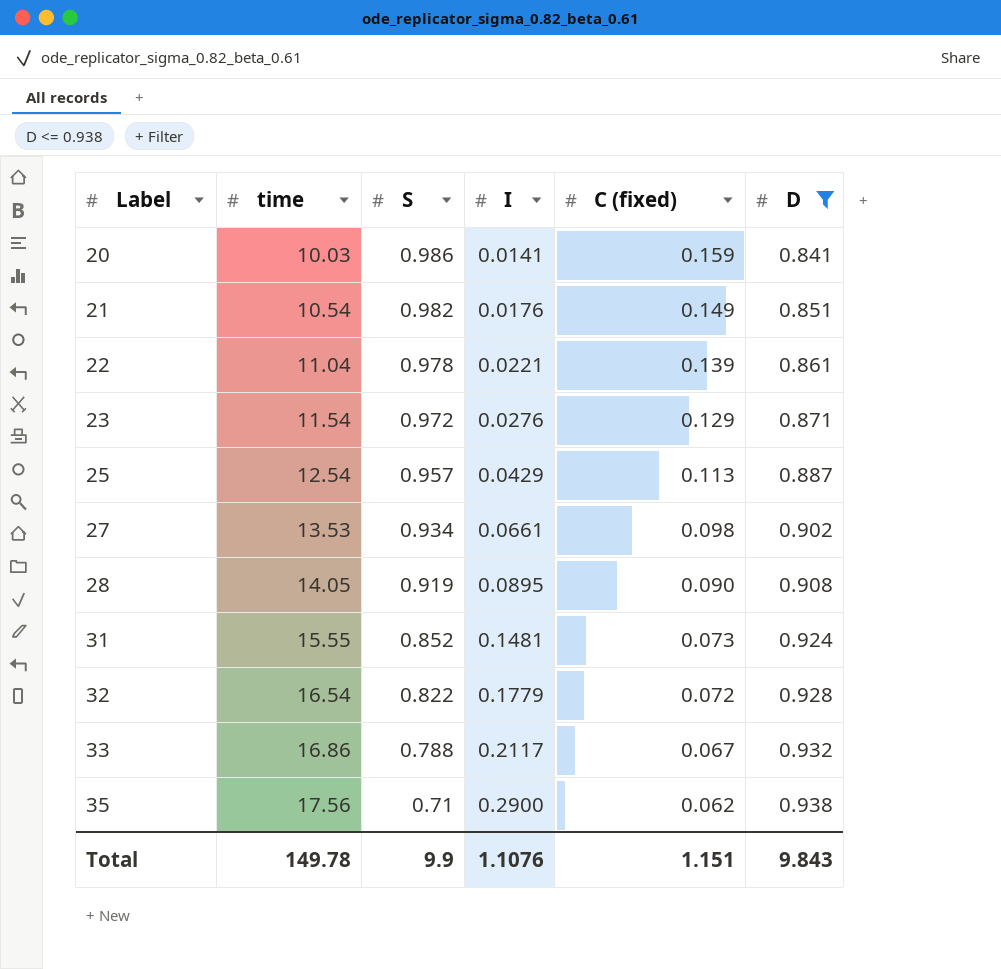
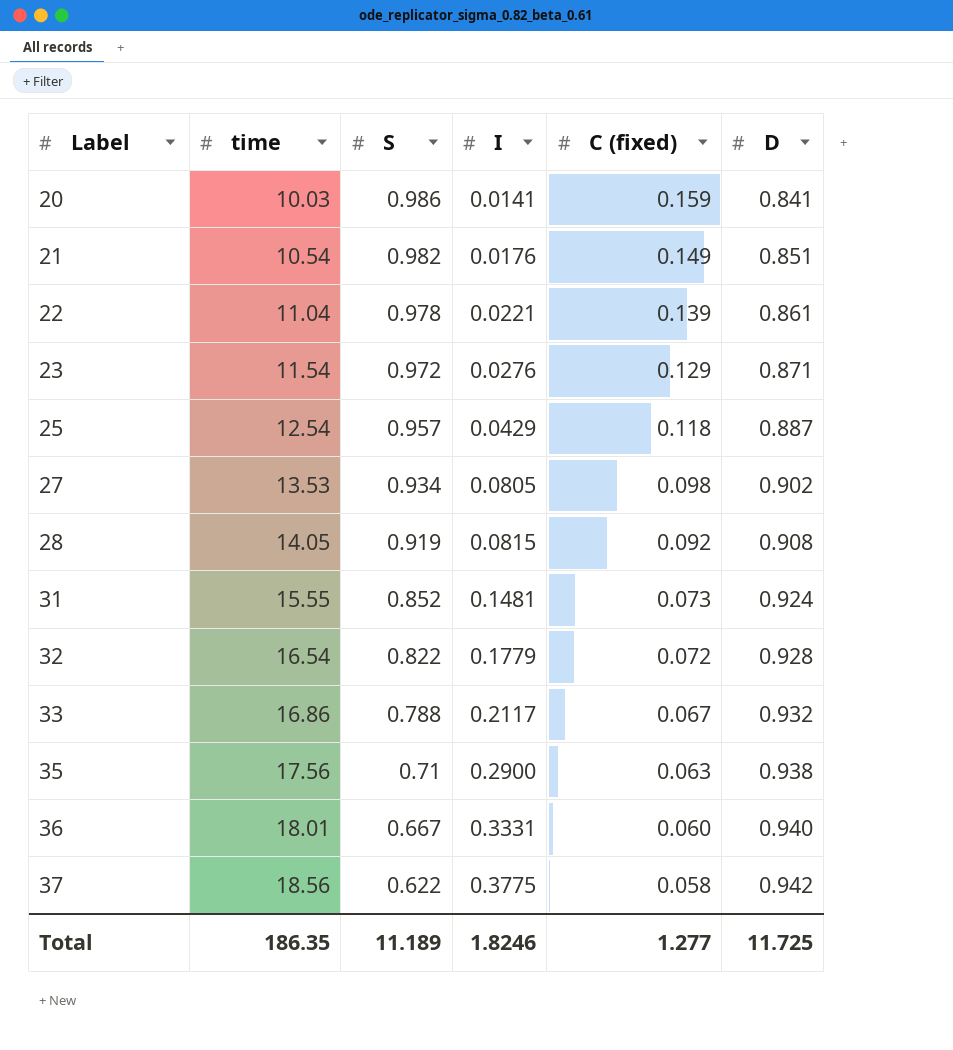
filter: D <= 0.938 -> none
25 | C (fixed): 0.113 -> 0.118
27 | I: 0.0661 -> 0.0805
28 | I: 0.0895 -> 0.0815
28 | C (fixed): 0.090 -> 0.092
35 | C (fixed): 0.062 -> 0.063
Total | time: 149.78 -> 186.35
Total | S: 9.9 -> 11.189
Total | I: 1.1076 -> 1.8246
Total | C (fixed): 1.151 -> 1.277
Total | D: 9.843 -> 11.725

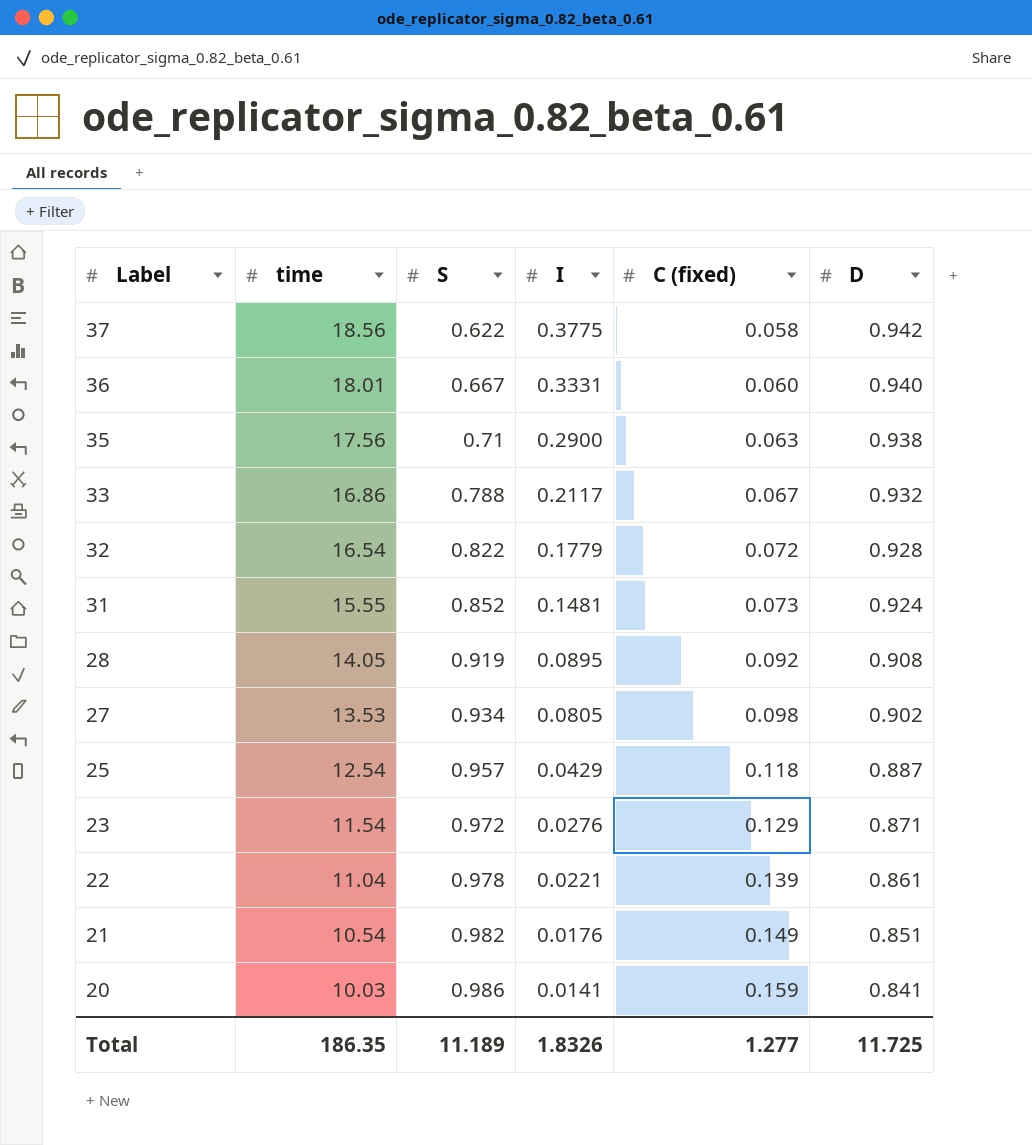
row order: Label ascending -> Label descending
28 | I: 0.0815 -> 0.0895
Total | I: 1.8246 -> 1.8326

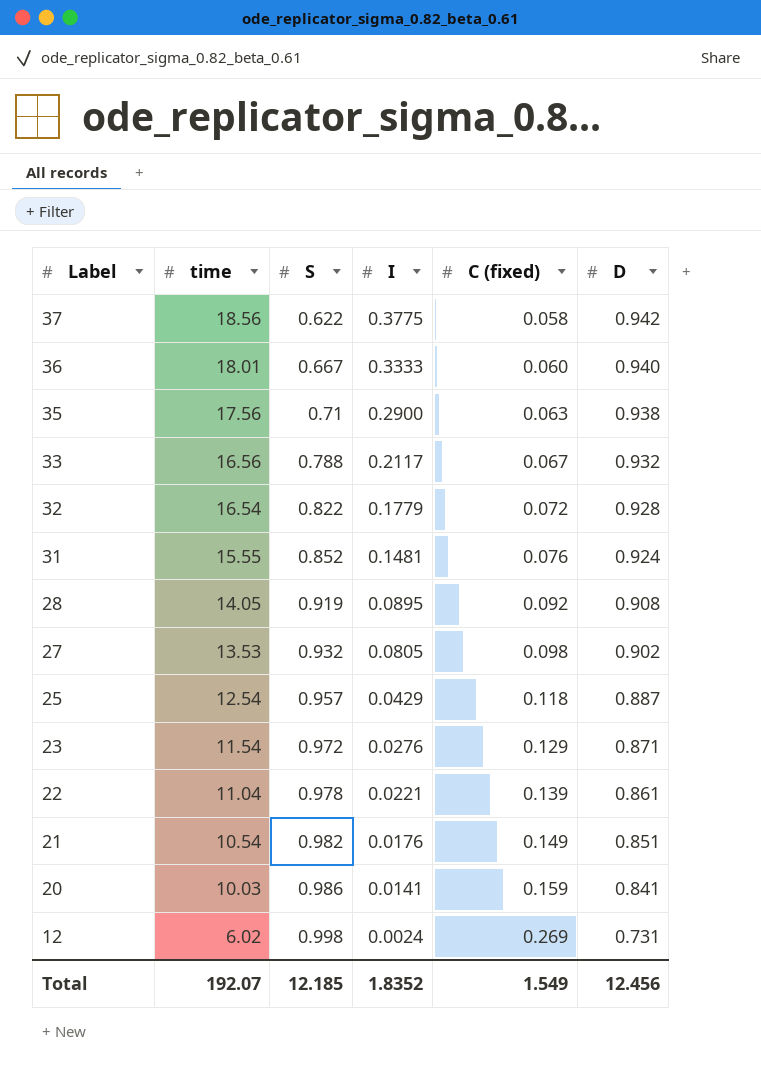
36 | I: 0.3331 -> 0.3333
33 | time: 16.86 -> 16.56
31 | C (fixed): 0.073 -> 0.076
27 | S: 0.934 -> 0.932
row 12: none -> 6.02 | 0.998 | 0.0024 | 0.269 | 0.731
Total | time: 186.35 -> 192.07
Total | S: 11.189 -> 12.185
Total | I: 1.8326 -> 1.8352
Total | C (fixed): 1.277 -> 1.549
Total | D: 11.725 -> 12.456

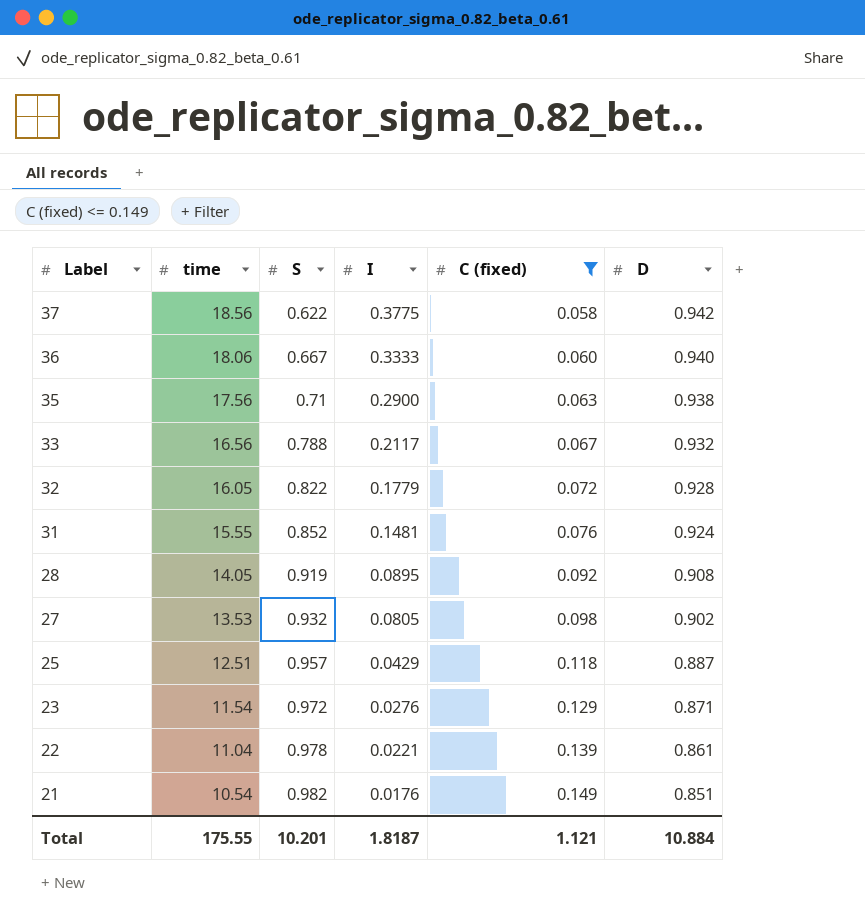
filter: none -> C (fixed) <= 0.149
36 | time: 18.01 -> 18.06
32 | time: 16.54 -> 16.05
25 | time: 12.54 -> 12.51
Total | time: 192.07 -> 175.55
Total | S: 12.185 -> 10.201
Total | I: 1.8352 -> 1.8187
Total | C (fixed): 1.549 -> 1.121
Total | D: 12.456 -> 10.884

